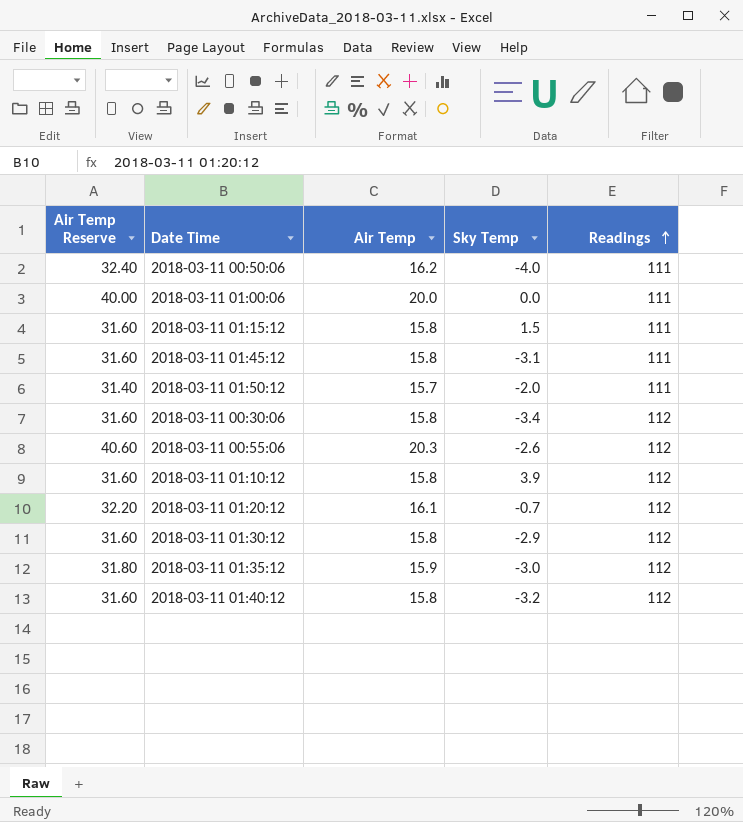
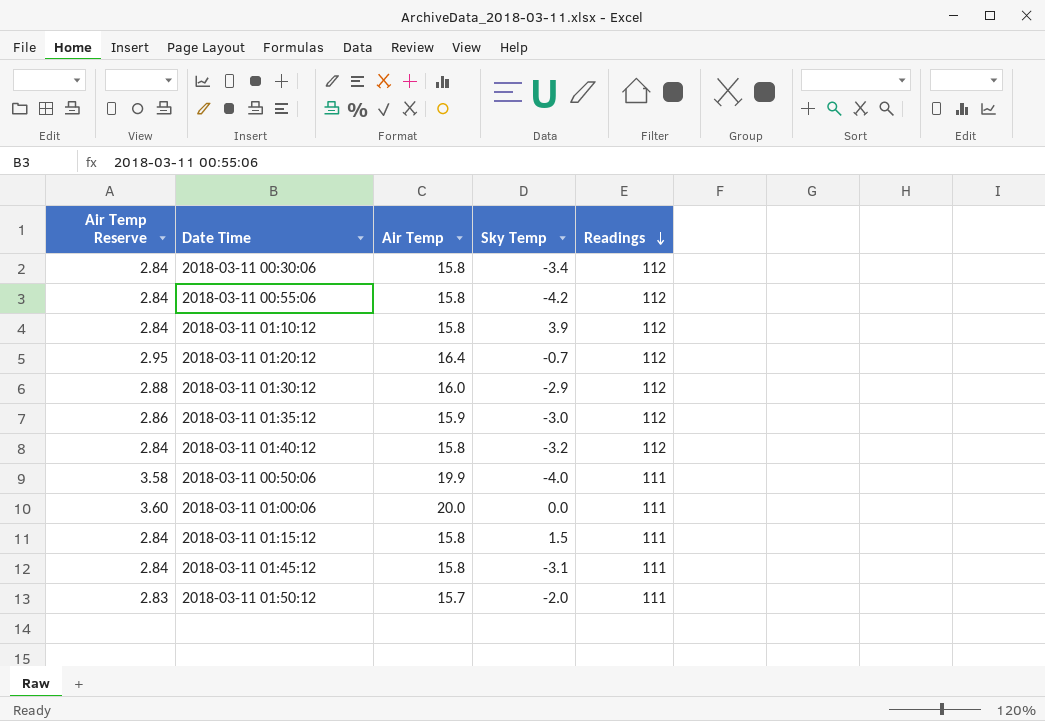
row order: Readings ascending -> Readings descending
column Air Temp Reserve | formula: [Air Temp] * 2 -> [Air Temp] * 0.18
2018-03-11 00:55:06 | Air Temp: 20.3 -> 15.8
2018-03-11 00:55:06 | Sky Temp: -2.6 -> -4.2
2018-03-11 01:20:12 | Air Temp: 16.1 -> 16.4
2018-03-11 01:30:12 | Air Temp: 15.8 -> 16.0
2018-03-11 00:50:06 | Air Temp: 16.2 -> 19.9

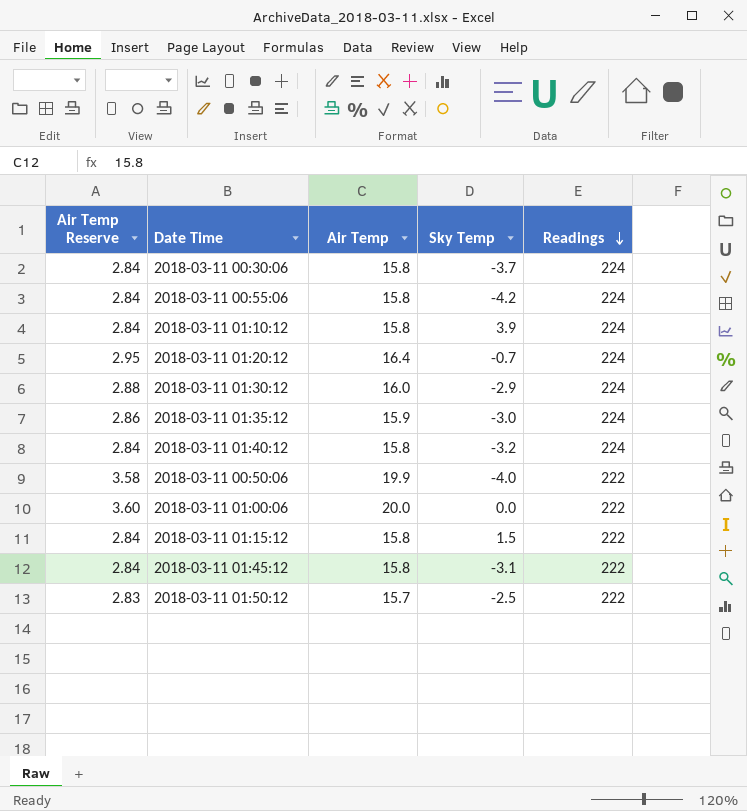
2018-03-11 00:30:06 | Sky Temp: -3.4 -> -3.7
2018-03-11 00:30:06 | Readings: 112 -> 224
2018-03-11 00:55:06 | Readings: 112 -> 224
2018-03-11 01:10:12 | Readings: 112 -> 224
2018-03-11 01:20:12 | Readings: 112 -> 224
2018-03-11 01:30:12 | Readings: 112 -> 224
2018-03-11 01:35:12 | Readings: 112 -> 224
2018-03-11 01:40:12 | Readings: 112 -> 224
2018-03-11 00:50:06 | Readings: 111 -> 222
2018-03-11 01:00:06 | Readings: 111 -> 222
2018-03-11 01:15:12 | Readings: 111 -> 222
2018-03-11 01:45:12 | Readings: 111 -> 222
2018-03-11 01:50:12 | Sky Temp: -2.0 -> -2.5
2018-03-11 01:50:12 | Readings: 111 -> 222

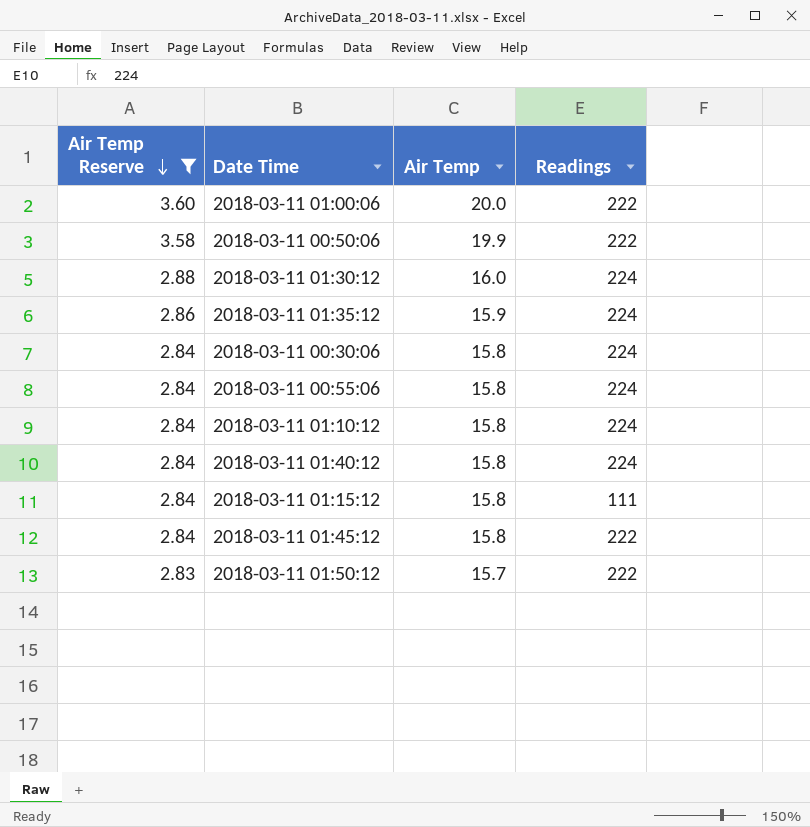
filter: none -> Air Temp Reserve != 2.95
row order: Readings descending -> Air Temp Reserve descending
column Sky Temp | position: 4 -> none
2018-03-11 01:15:12 | Readings: 222 -> 111

